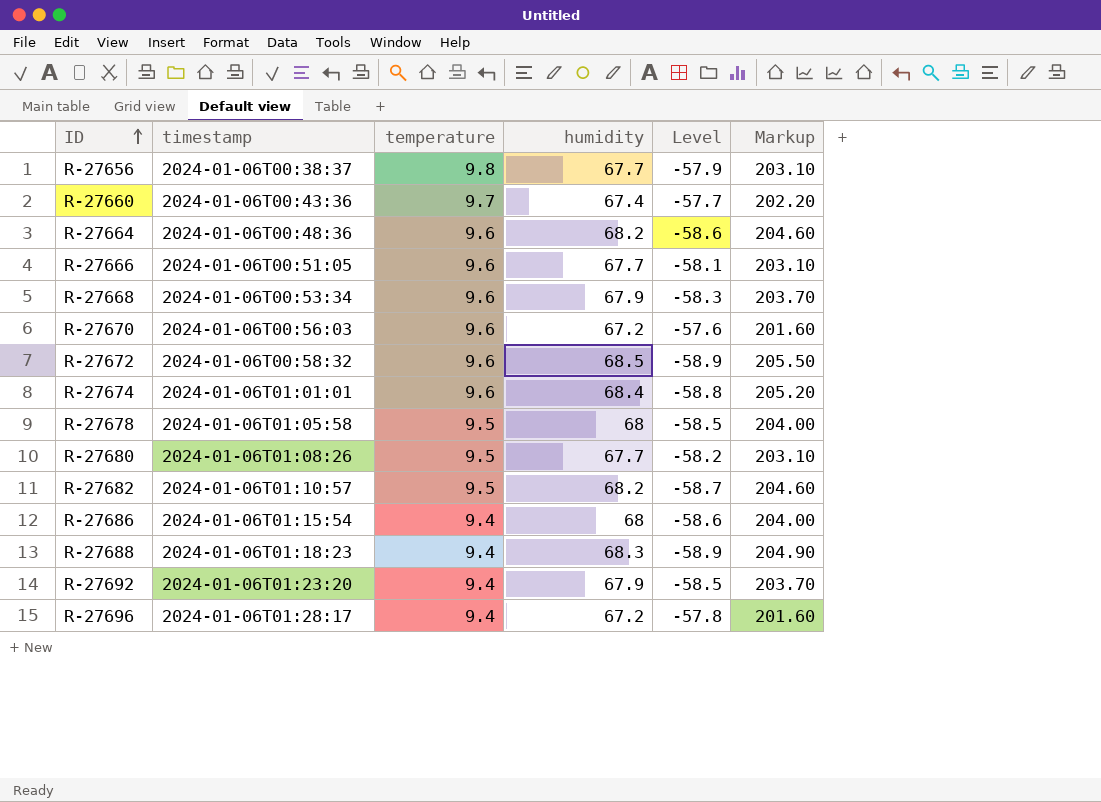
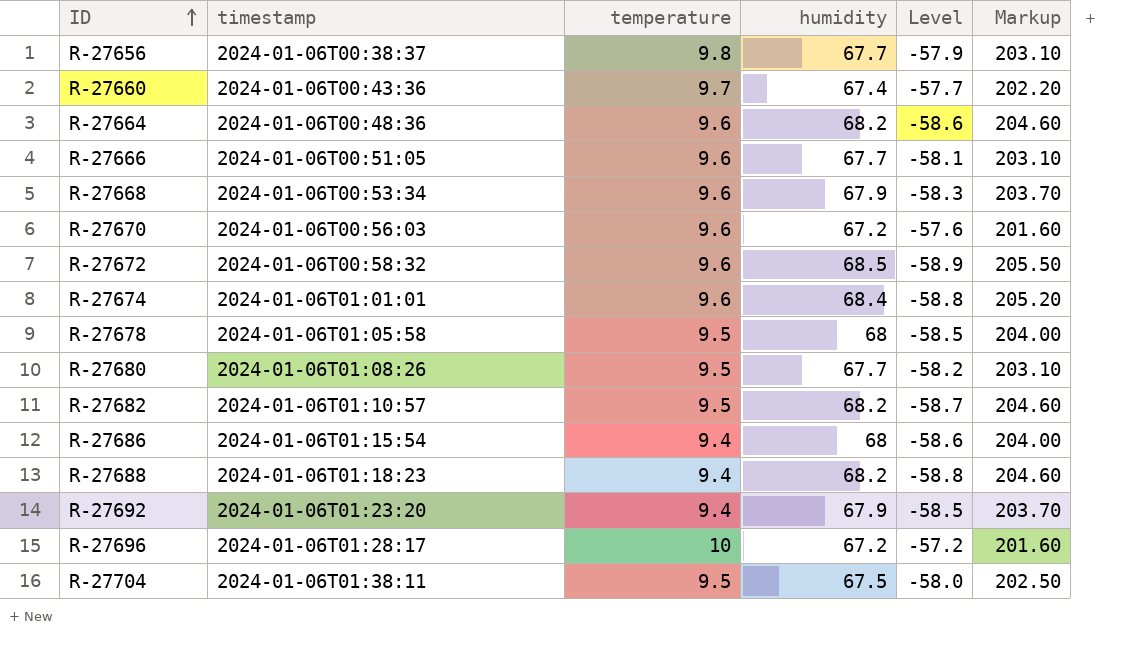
R-27688 | humidity: 68.3 -> 68.2
R-27688 | Level: -58.9 -> -58.8
R-27688 | Markup: 204.90 -> 204.60
R-27696 | temperature: 9.4 -> 10
R-27696 | Level: -57.8 -> -57.2
row R-27704: none -> 2024-01-06T01:38:11 | 9.5 | 67.5 | -58.0 | 202.50

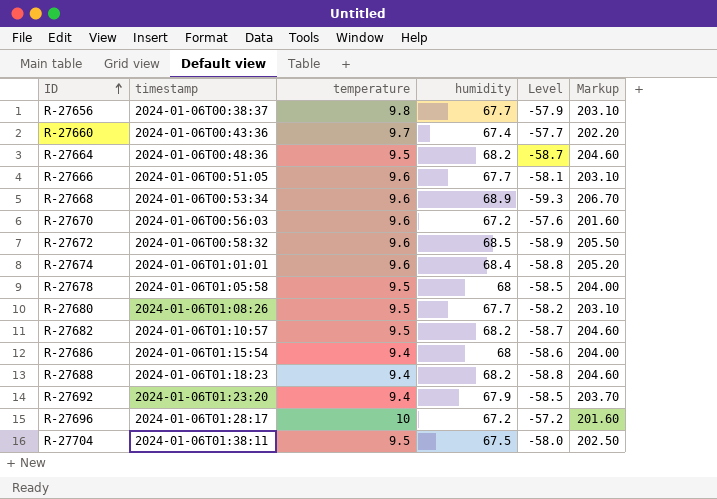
R-27664 | temperature: 9.6 -> 9.5
R-27664 | Level: -58.6 -> -58.7
R-27668 | humidity: 67.9 -> 68.9
R-27668 | Level: -58.3 -> -59.3
R-27668 | Markup: 203.70 -> 206.70

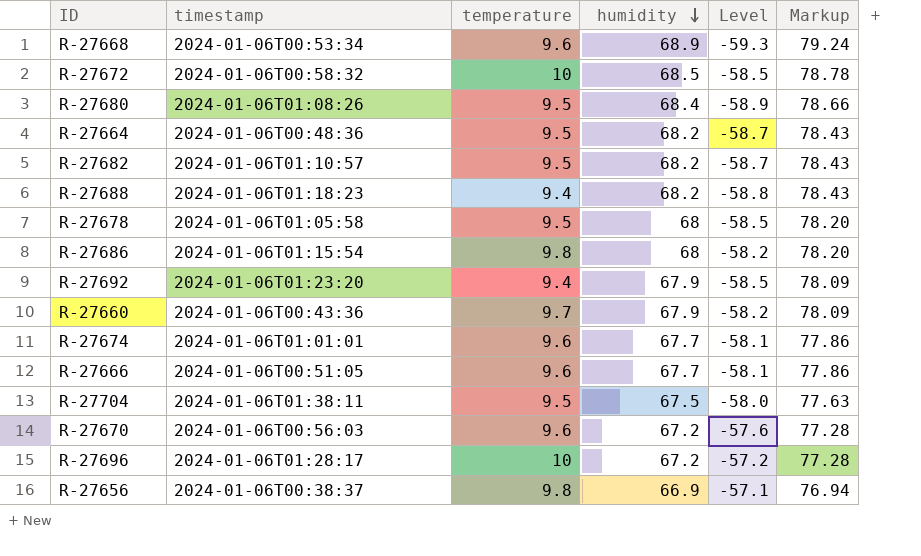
row order: ID ascending -> humidity descending
column Markup | formula: [humidity] * 3 -> [humidity] * 1.15
R-27672 | temperature: 9.6 -> 10
R-27672 | Level: -58.9 -> -58.5
R-27680 | humidity: 67.7 -> 68.4
R-27680 | Level: -58.2 -> -58.9
R-27686 | temperature: 9.4 -> 9.8
R-27686 | Level: -58.6 -> -58.2
R-27660 | humidity: 67.4 -> 67.9
R-27660 | Level: -57.7 -> -58.2
R-27674 | humidity: 68.4 -> 67.7
R-27674 | Level: -58.8 -> -58.1
R-27656 | humidity: 67.7 -> 66.9
R-27656 | Level: -57.9 -> -57.1

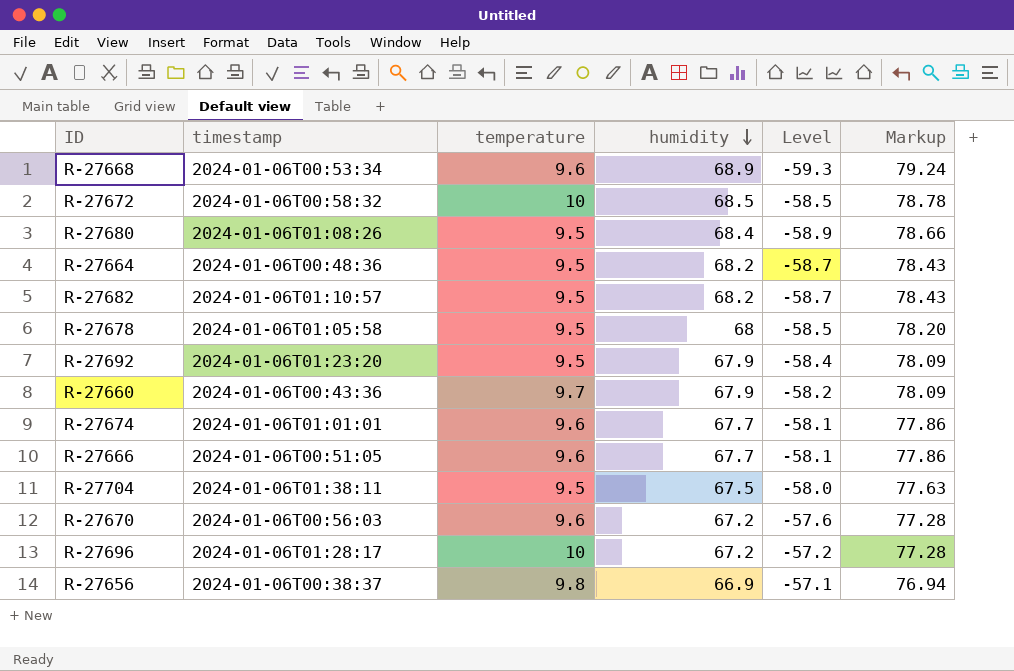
row R-27688: 2024-01-06T01:18:23 | 9.4 | 68.2 | -58.8 | 78.43 -> none
row R-27686: 2024-01-06T01:15:54 | 9.8 | 68 | -58.2 | 78.20 -> none
R-27692 | temperature: 9.4 -> 9.5
R-27692 | Level: -58.5 -> -58.4

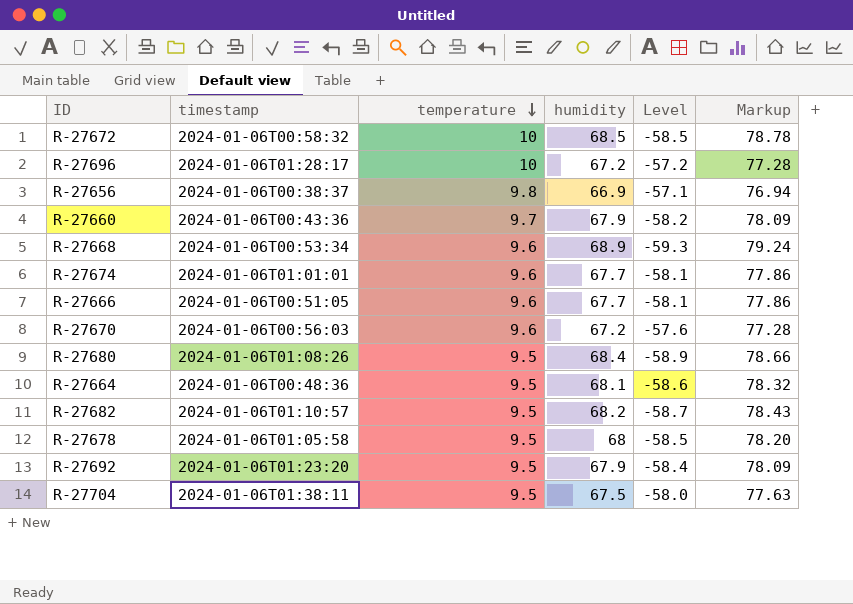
row order: humidity descending -> temperature descending
R-27664 | humidity: 68.2 -> 68.1
R-27664 | Level: -58.7 -> -58.6
R-27664 | Markup: 78.43 -> 78.32

